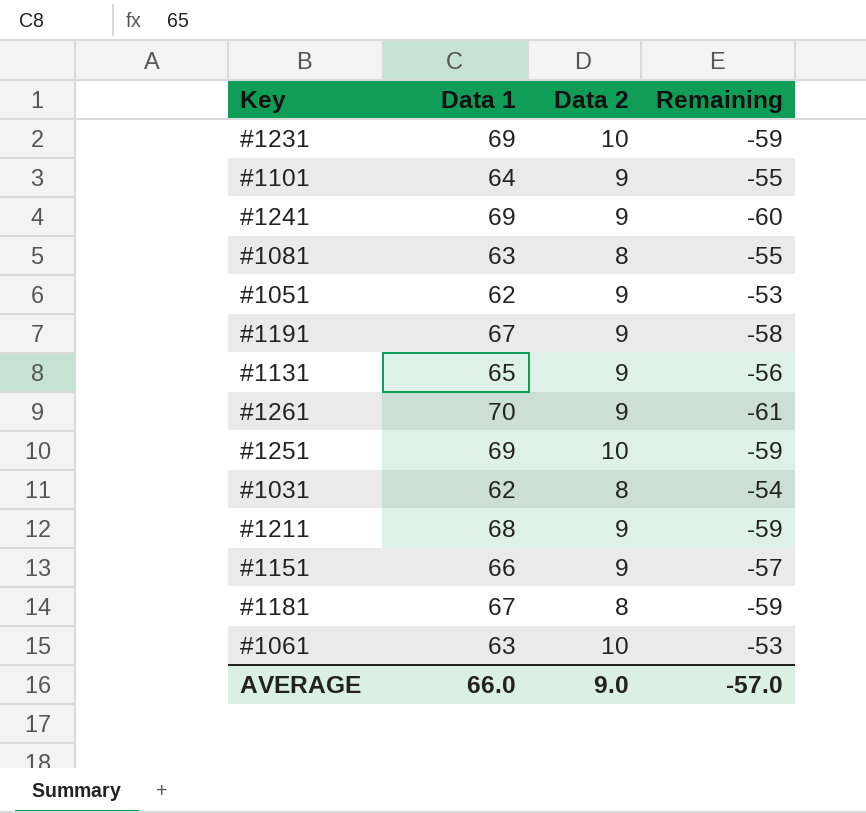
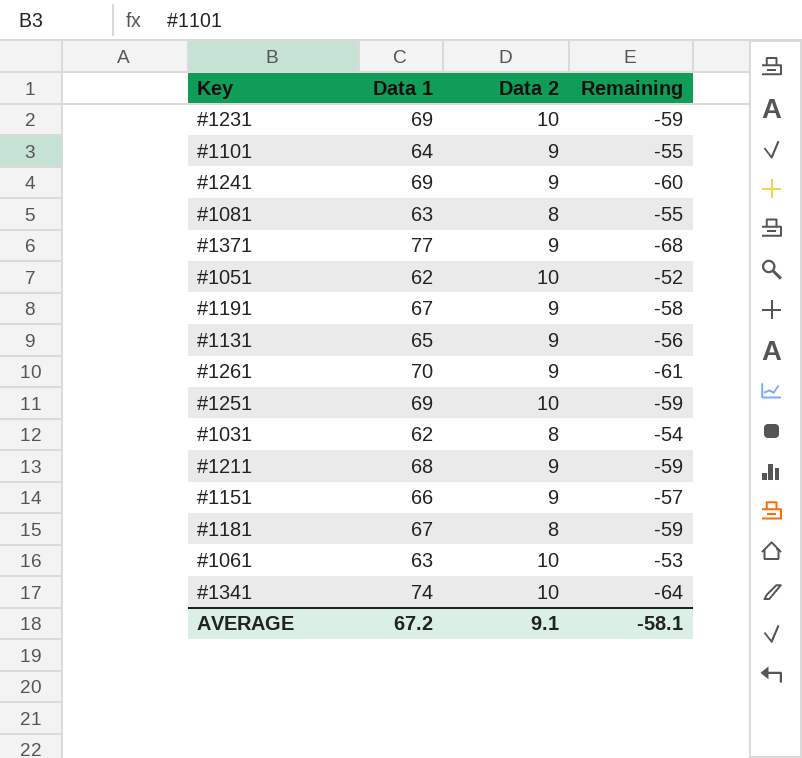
row #1371: none -> 77 | 9 | -68
#1051 | Data 2: 9 -> 10
#1051 | Remaining: -53 -> -52
row #1341: none -> 74 | 10 | -64
AVERAGE | Data 1: 66.0 -> 67.2
AVERAGE | Data 2: 9.0 -> 9.1
AVERAGE | Remaining: -57.0 -> -58.1

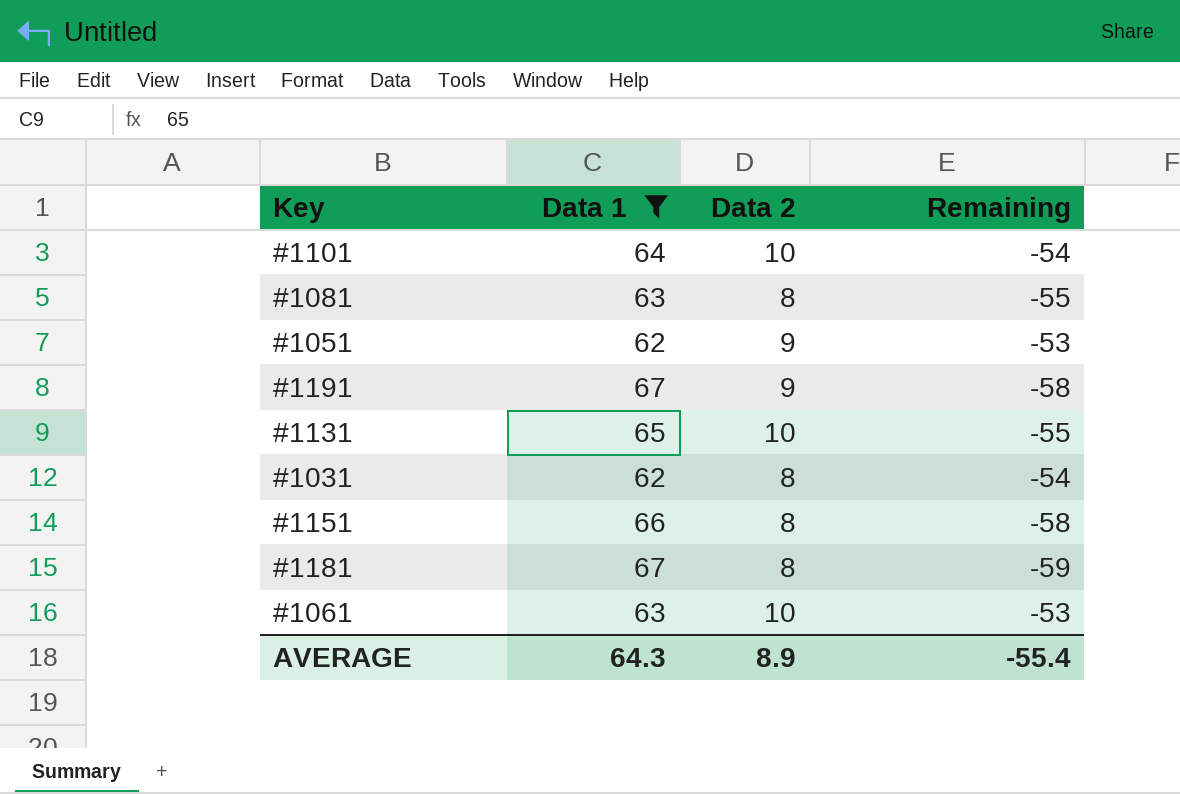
filter: none -> Data 1 <= 67
#1101 | Data 2: 9 -> 10
#1101 | Remaining: -55 -> -54
#1051 | Data 2: 10 -> 9
#1051 | Remaining: -52 -> -53
#1131 | Data 2: 9 -> 10
#1131 | Remaining: -56 -> -55
#1151 | Data 2: 9 -> 8
#1151 | Remaining: -57 -> -58
AVERAGE | Data 1: 67.2 -> 64.3
AVERAGE | Data 2: 9.1 -> 8.9
AVERAGE | Remaining: -58.1 -> -55.4

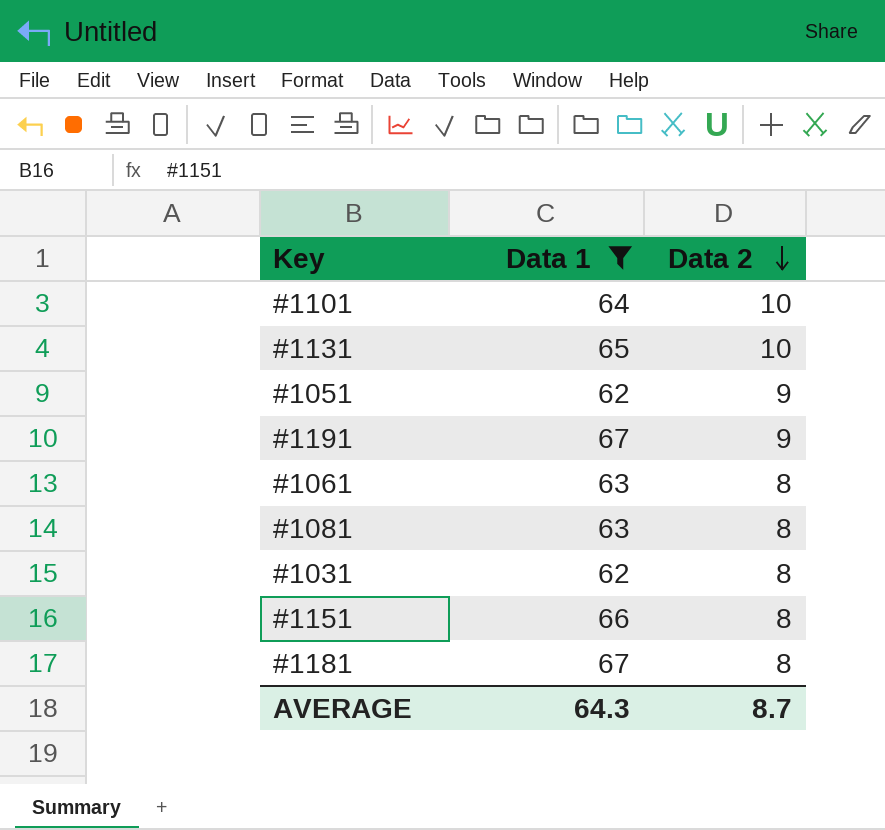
row order: none -> Data 2 descending
column Remaining | formula: [Data 2] - [Data 1] -> none
#1061 | Data 2: 10 -> 8
AVERAGE | Data 2: 8.9 -> 8.7

